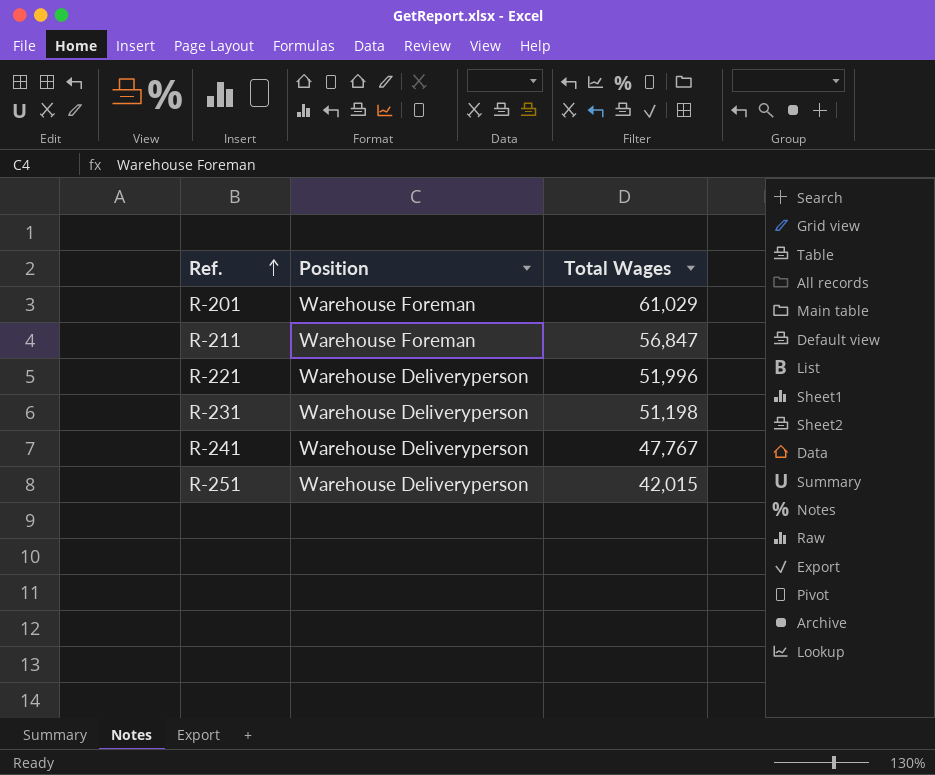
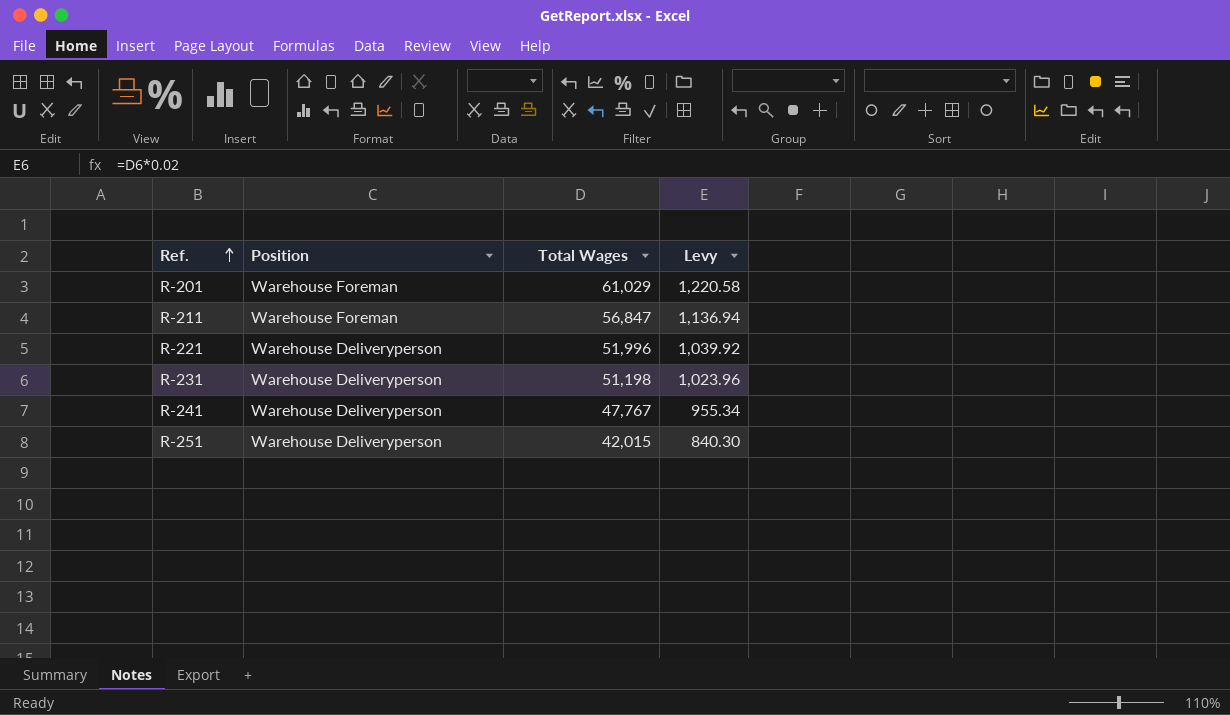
column Levy | formula: none -> [Total Wages] * 0.02

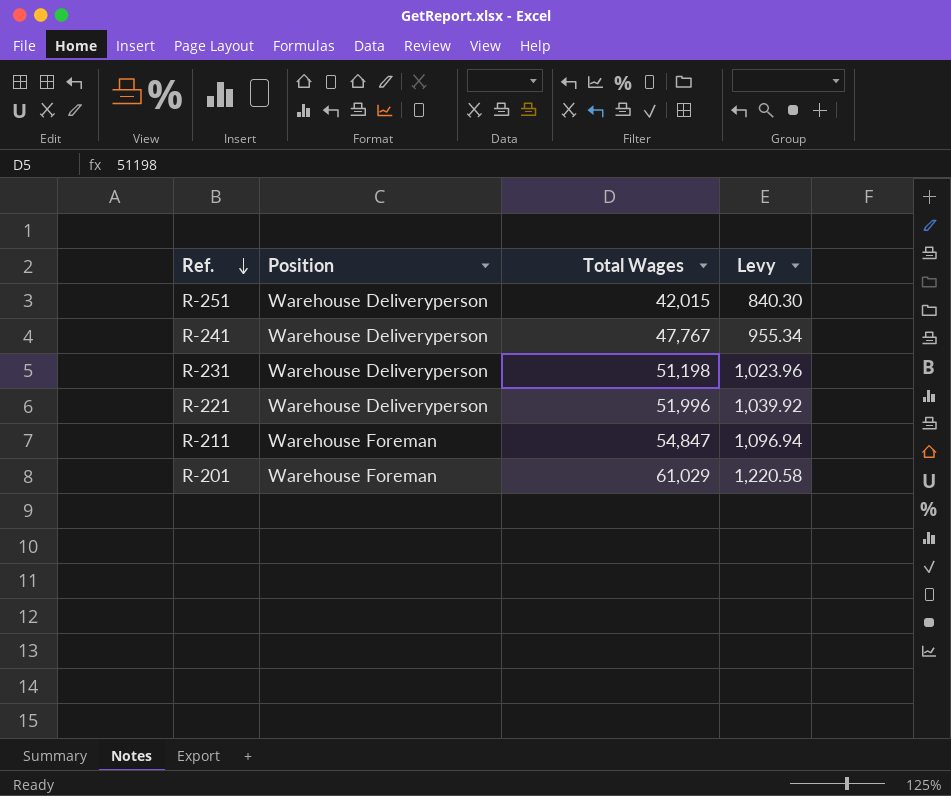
row order: Ref. ascending -> Ref. descending
R-211 | Total Wages: 56,847 -> 54,847
R-211 | Levy: 1,136.94 -> 1,096.94

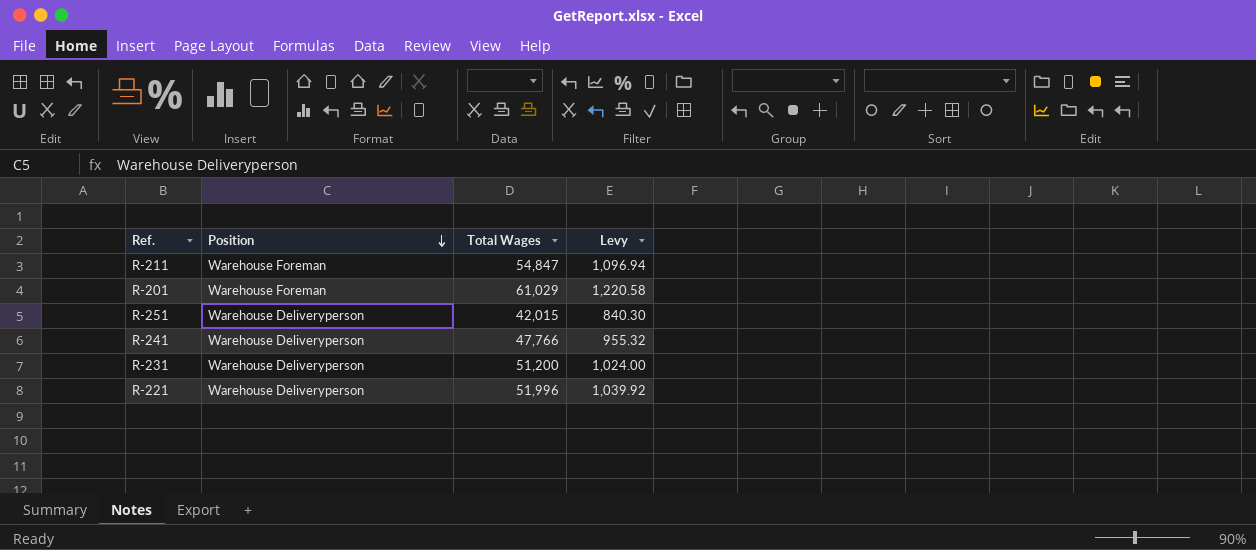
row order: Ref. descending -> Position descending
R-241 | Total Wages: 47,767 -> 47,766
R-241 | Levy: 955.34 -> 955.32
R-231 | Total Wages: 51,198 -> 51,200
R-231 | Levy: 1,023.96 -> 1,024.00

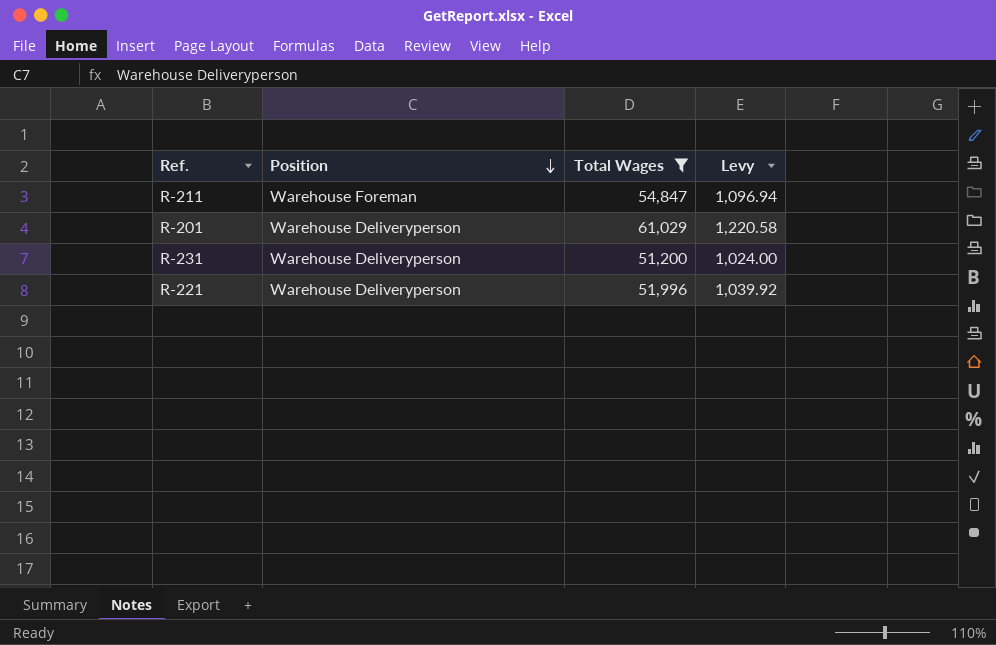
filter: none -> Total Wages >= 51,200
R-201 | Position: Warehouse Foreman -> Warehouse Deliveryperson

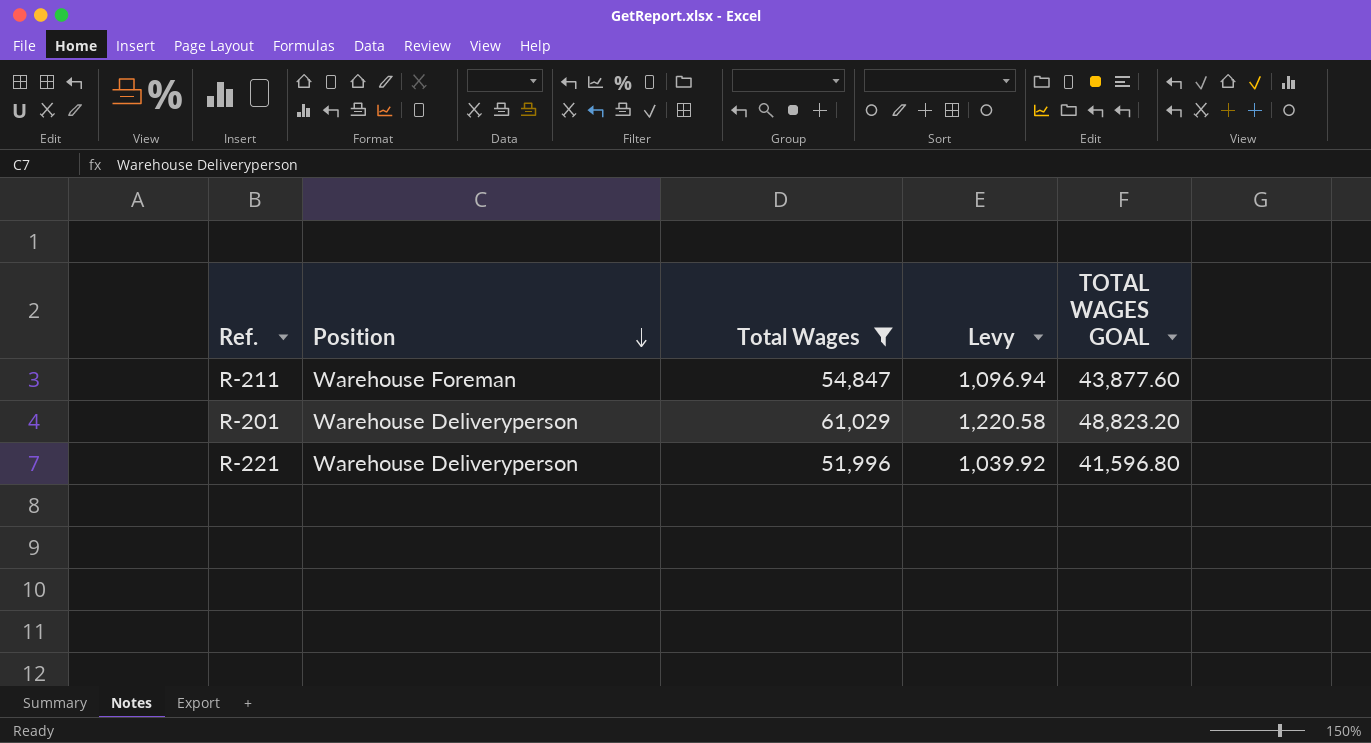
column TOTAL WAGES GOAL | formula: none -> [Total Wages] * 0.8
row R-231: Warehouse Deliveryperson | 51,200 | 1,024.00 -> none

